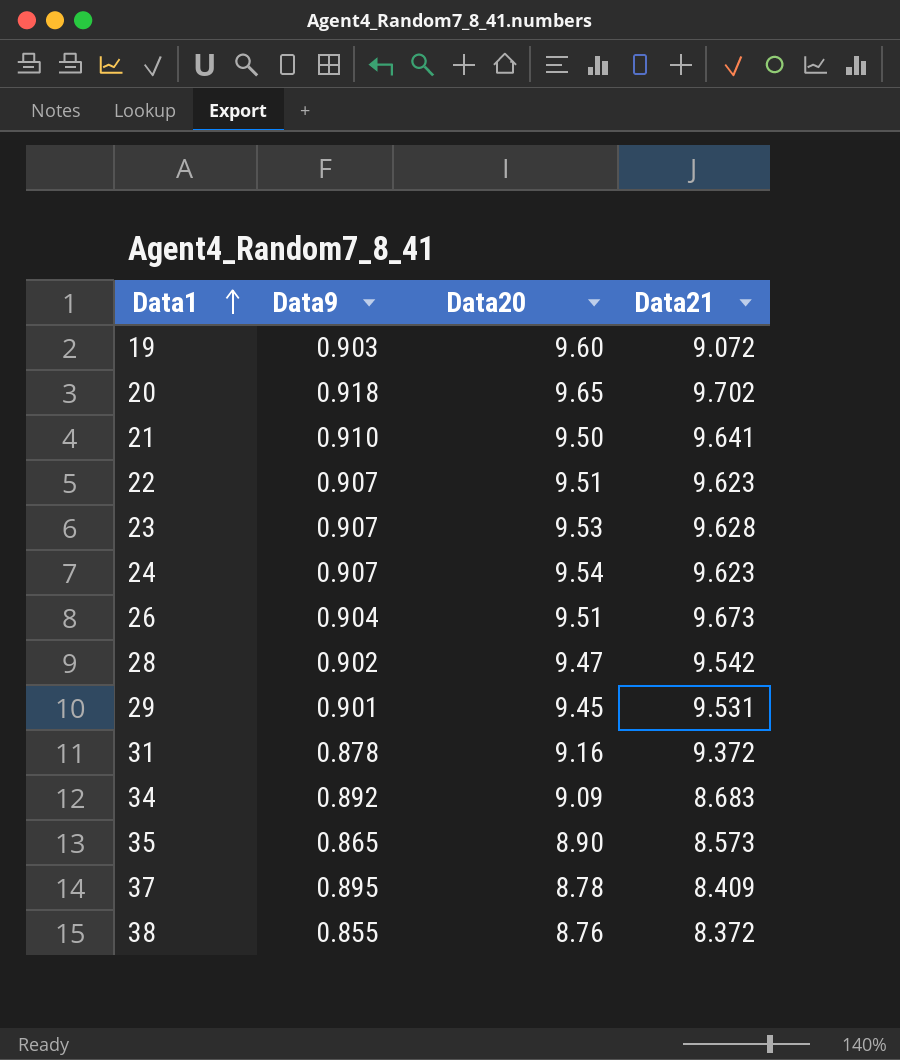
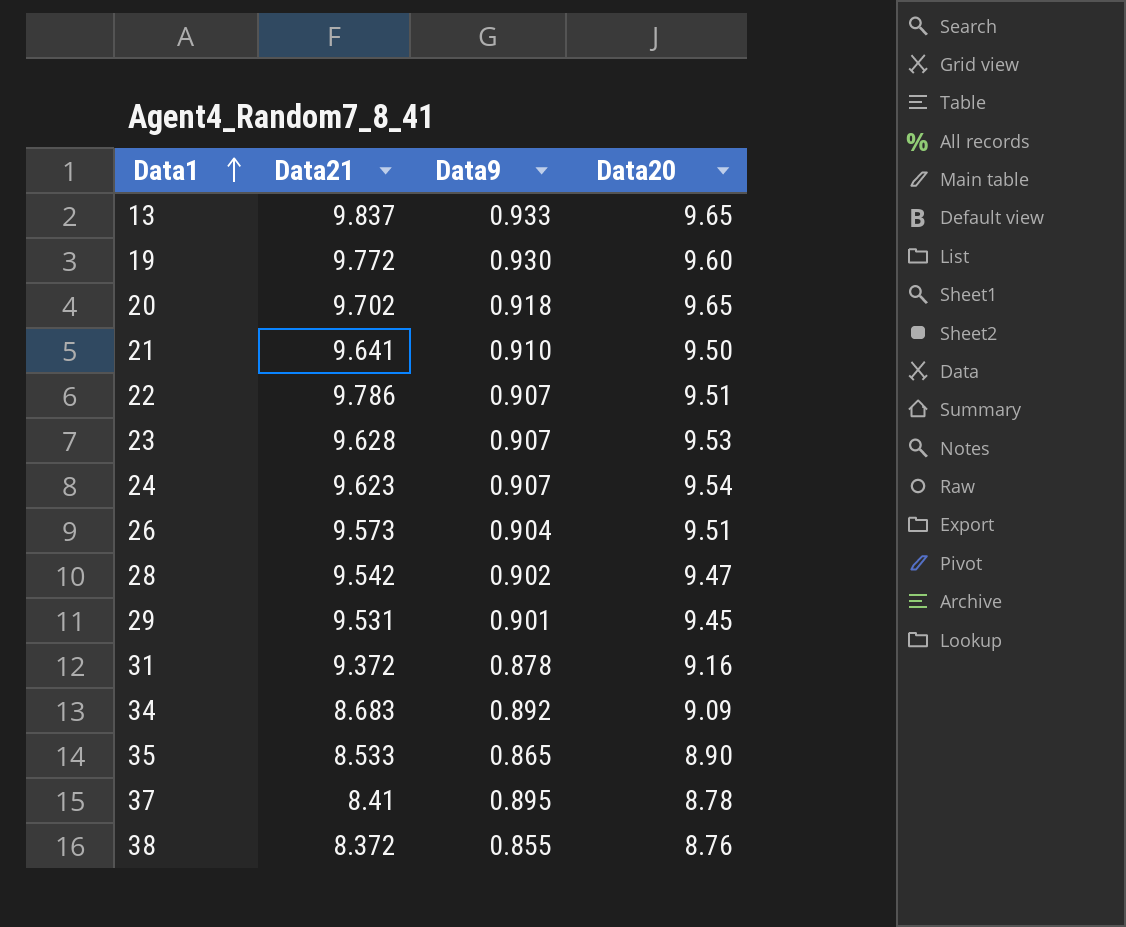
column Data21 | position: 4 -> 2
row 13: none -> 9.837 | 0.933 | 9.65
19 | Data21: 9.072 -> 9.772
19 | Data9: 0.903 -> 0.930
22 | Data21: 9.623 -> 9.786
26 | Data21: 9.673 -> 9.573
35 | Data21: 8.573 -> 8.533
37 | Data21: 8.409 -> 8.41

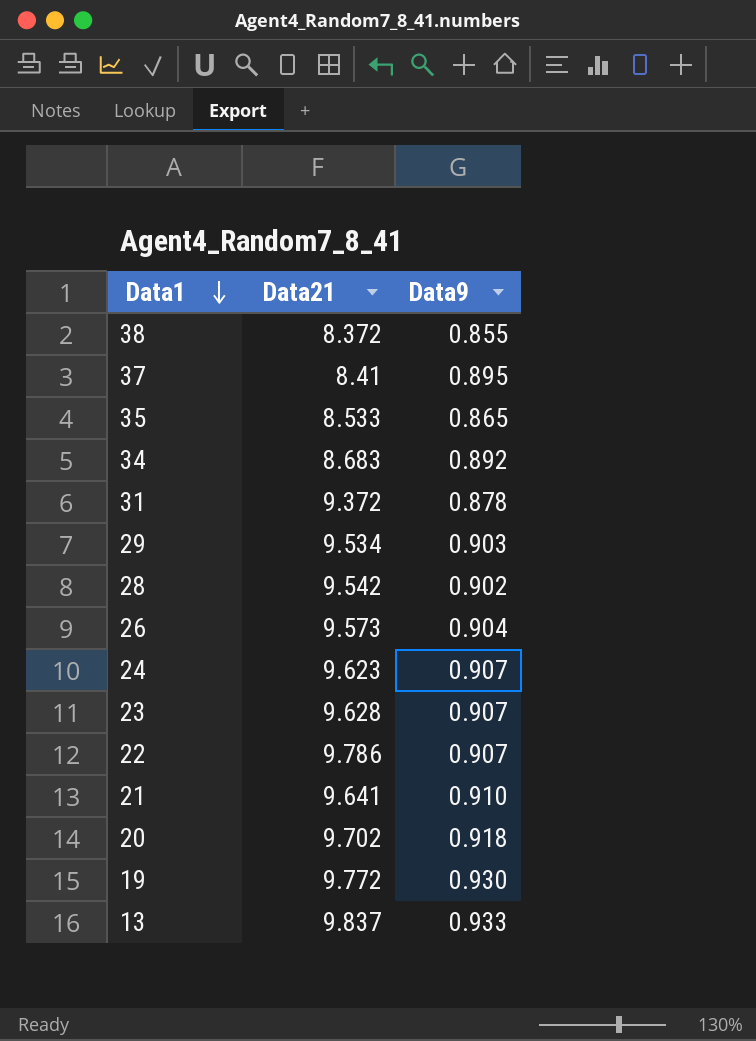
row order: Data1 ascending -> Data1 descending
column Data20 | position: 4 -> none
29 | Data21: 9.531 -> 9.534
29 | Data9: 0.901 -> 0.903

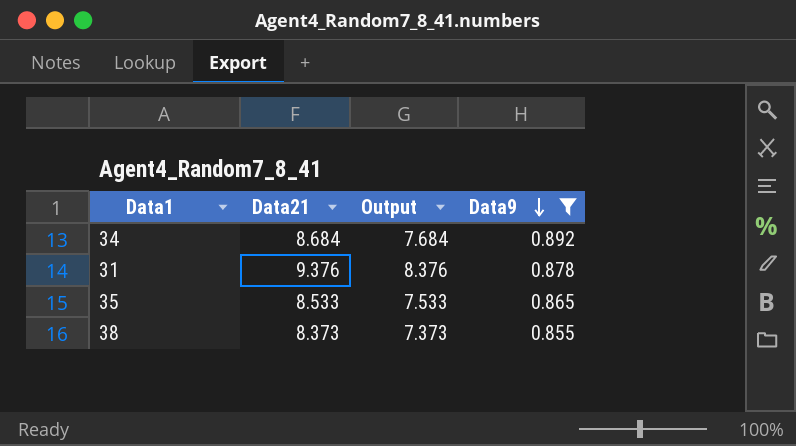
filter: none -> Data9 <= 0.892
row order: Data1 descending -> Data9 descending
column Output | formula: none -> [Data21] - 1
34 | Data21: 8.683 -> 8.684
31 | Data21: 9.372 -> 9.376
38 | Data21: 8.372 -> 8.373

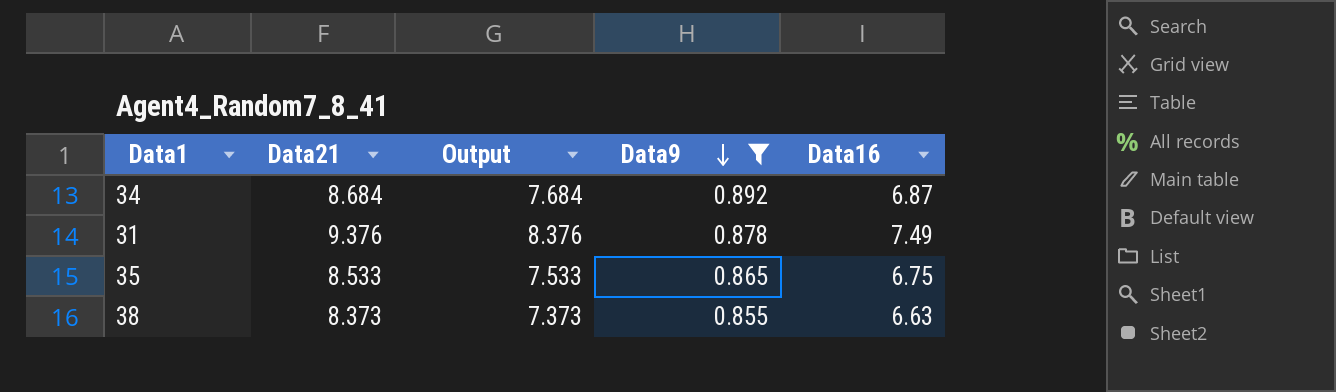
column Data16 | position: none -> 5

